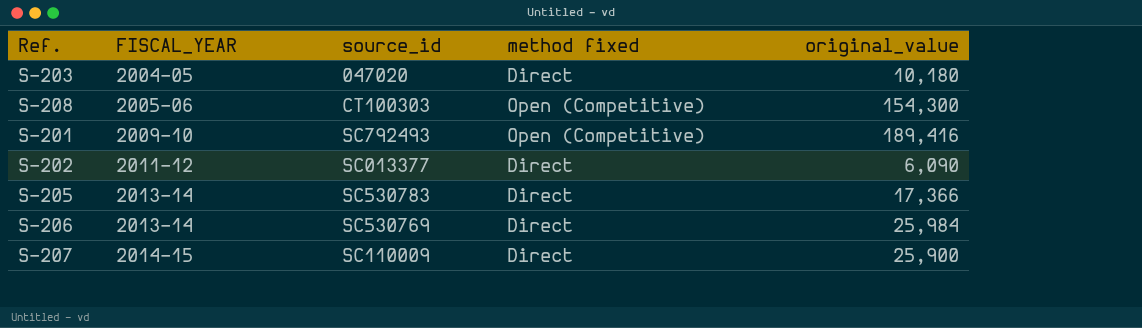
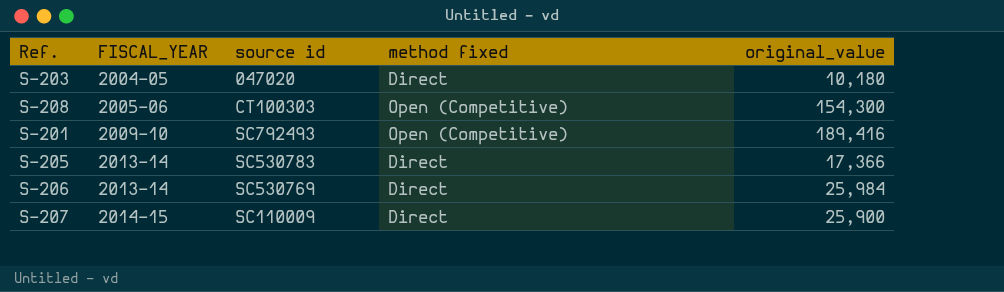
column name: source_id -> source id
row S-202: 2011-12 | SC013377 | Direct | 6,090 -> none

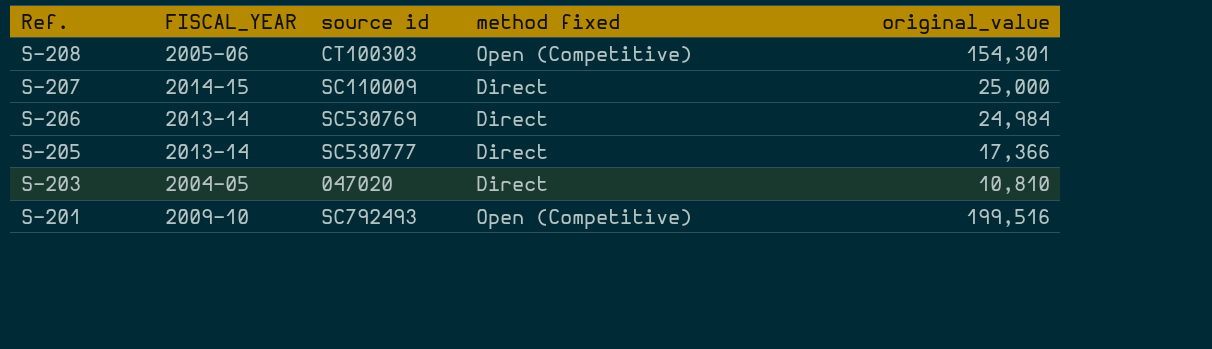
row order: FISCAL_YEAR ascending -> Ref. descending
S-208 | original_value: 154,300 -> 154,301
S-207 | original_value: 25,900 -> 25,000
S-206 | original_value: 25,984 -> 24,984
S-205 | source id: SC530783 -> SC530777
S-203 | original_value: 10,180 -> 10,810
S-201 | original_value: 189,416 -> 199,516

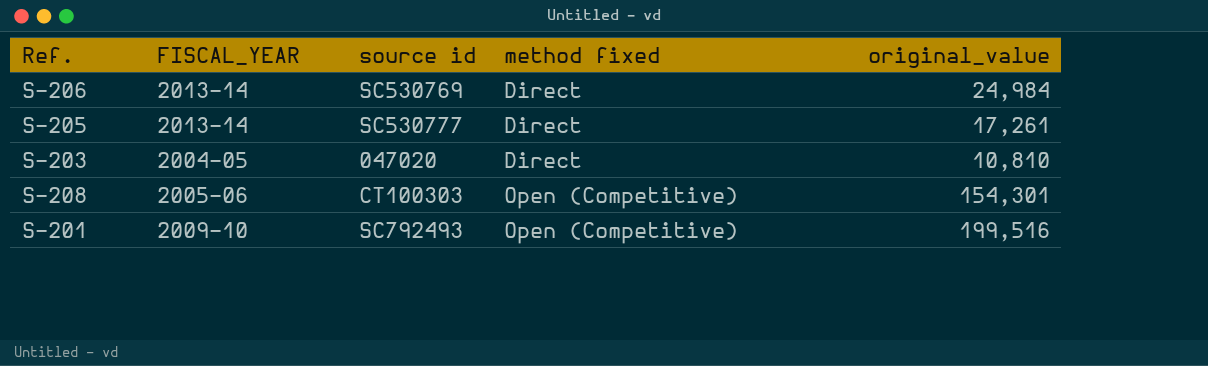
row order: Ref. descending -> method fixed ascending
row S-207: 2014-15 | SC110009 | Direct | 25,000 -> none
S-205 | original_value: 17,366 -> 17,261

